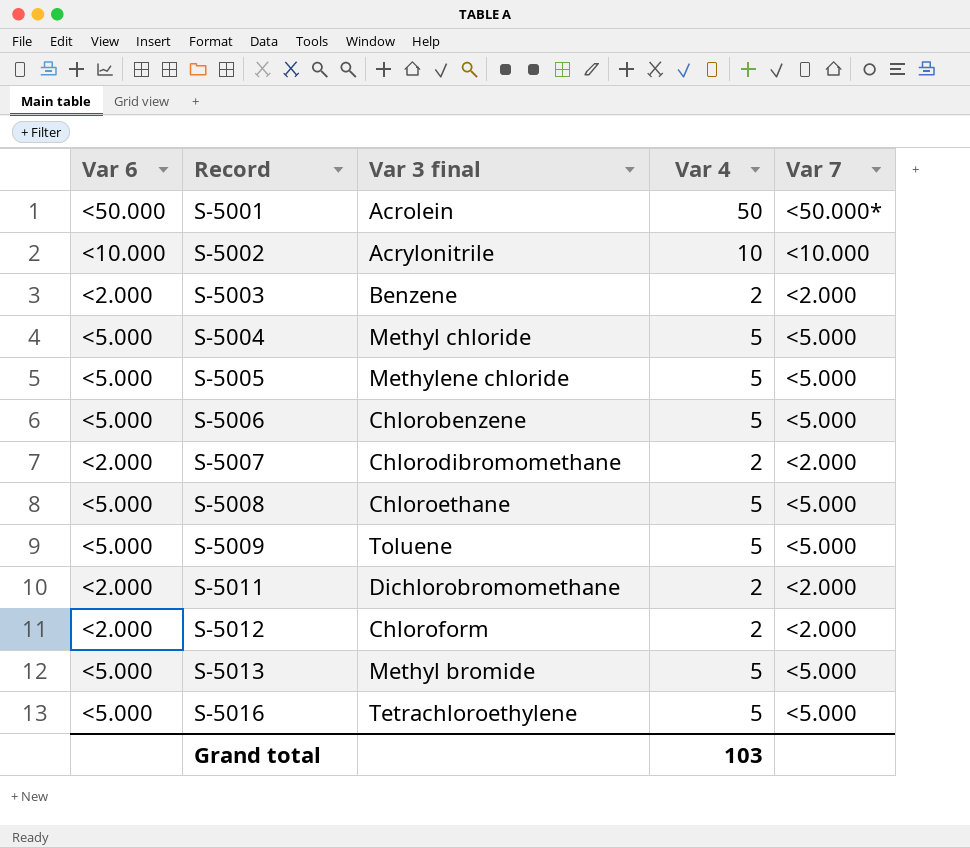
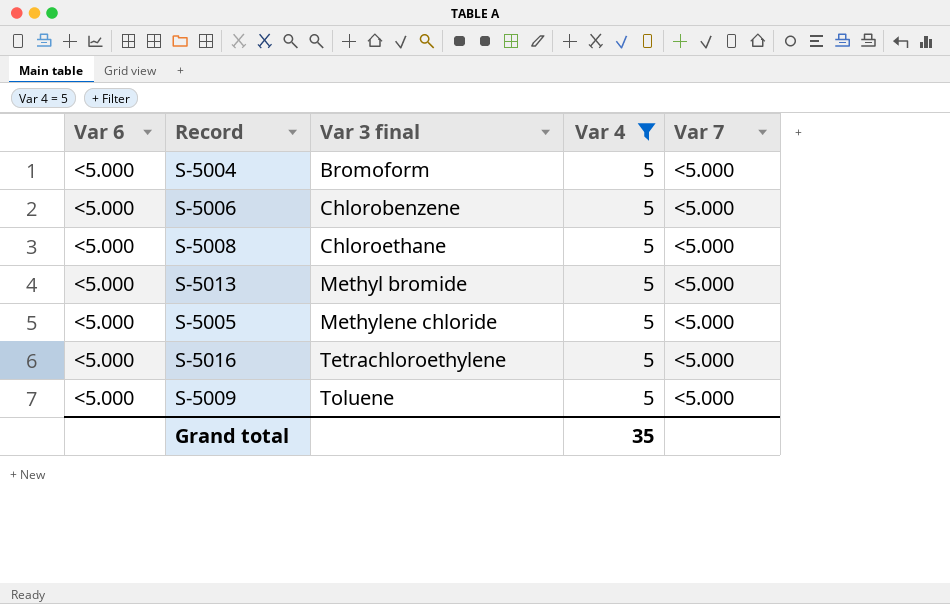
filter: none -> Var 4 = 5
row order: Record ascending -> Var 3 final ascending
S-5004 | Var 3 final: Methyl chloride -> Bromoform
Grand total | Var 4: 103 -> 35

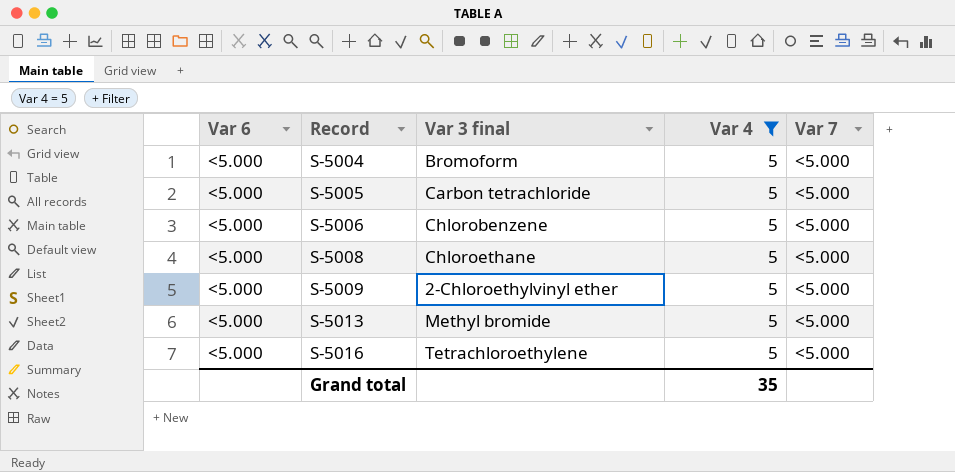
row order: Var 3 final ascending -> Record ascending
S-5005 | Var 3 final: Methylene chloride -> Carbon tetrachloride
S-5009 | Var 3 final: Toluene -> 2-Chloroethylvinyl ether

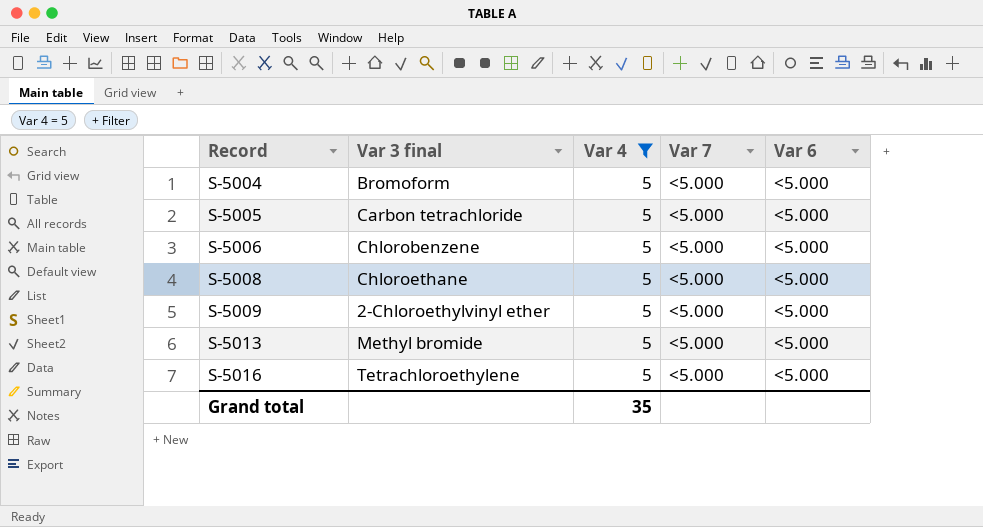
column Var 6 | position: 1 -> 5

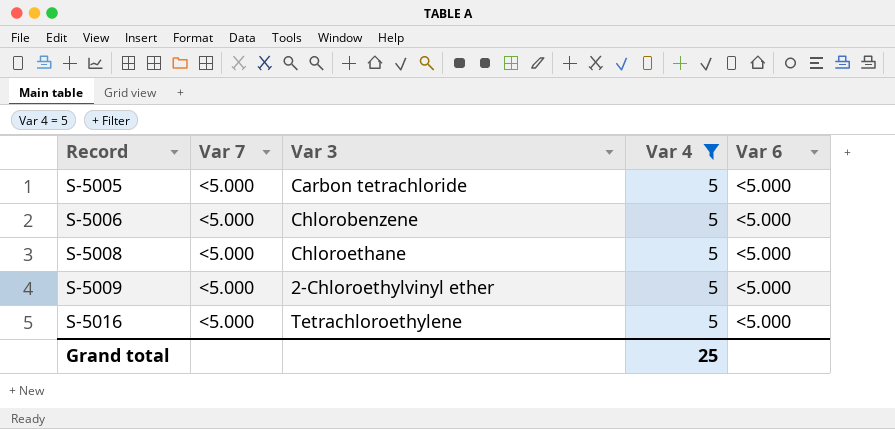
column Var 7 | position: 4 -> 2
column name: Var 3 final -> Var 3
row S-5004: Bromoform | 5 | <5.000 | <5.000 -> none
row S-5013: Methyl bromide | 5 | <5.000 | <5.000 -> none
Grand total | Var 4: 35 -> 25

